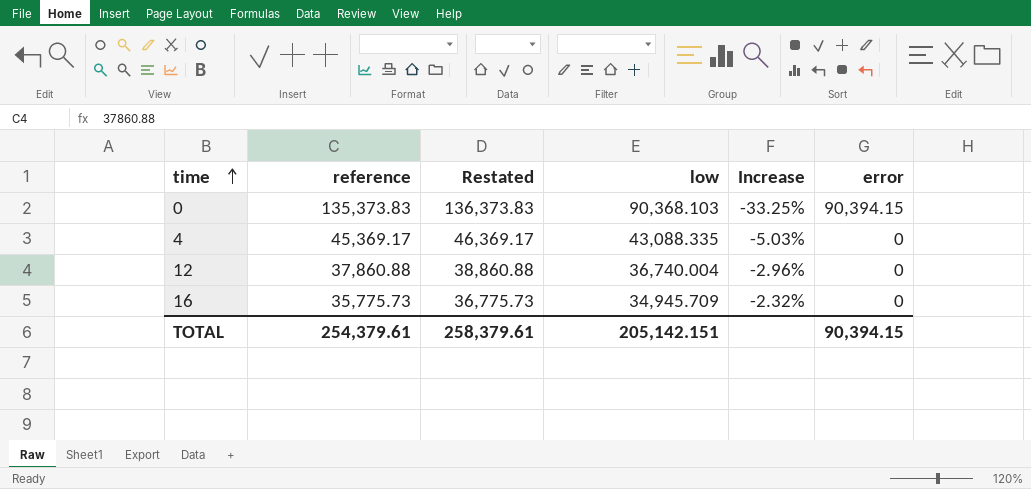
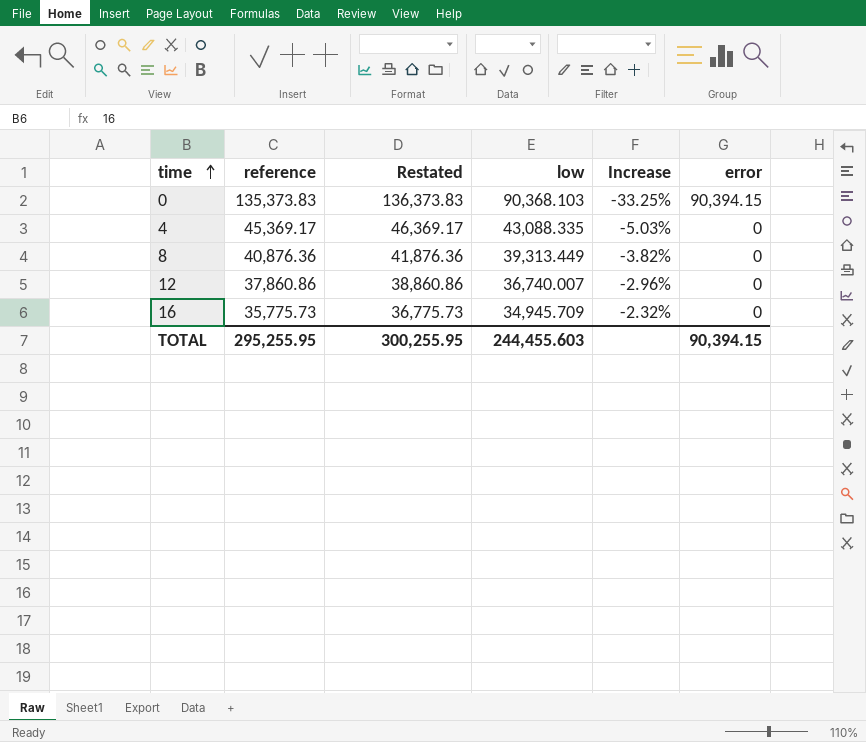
row 8: none -> 40,876.36 | 41,876.36 | 39,313.449 | -3.82% | 0
12 | reference: 37,860.88 -> 37,860.86
12 | Restated: 38,860.88 -> 38,860.86
12 | low: 36,740.004 -> 36,740.007
TOTAL | reference: 254,379.61 -> 295,255.95
TOTAL | Restated: 258,379.61 -> 300,255.95
TOTAL | low: 205,142.151 -> 244,455.603

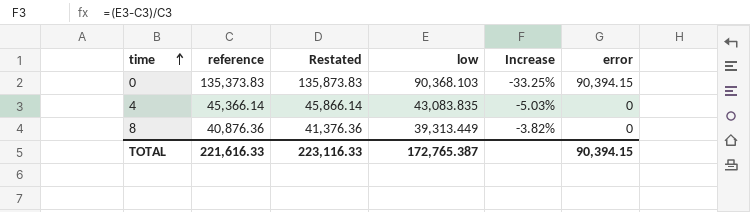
column Restated | formula: [reference] + 1000 -> [reference] + 500
row 12: 37,860.86 | 38,860.86 | 36,740.007 | -2.96% | 0 -> none
row 16: 35,775.73 | 36,775.73 | 34,945.709 | -2.32% | 0 -> none
4 | reference: 45,369.17 -> 45,366.14
4 | low: 43,088.335 -> 43,083.835
TOTAL | reference: 295,255.95 -> 221,616.33
TOTAL | Restated: 300,255.95 -> 223,116.33
TOTAL | low: 244,455.603 -> 172,765.387

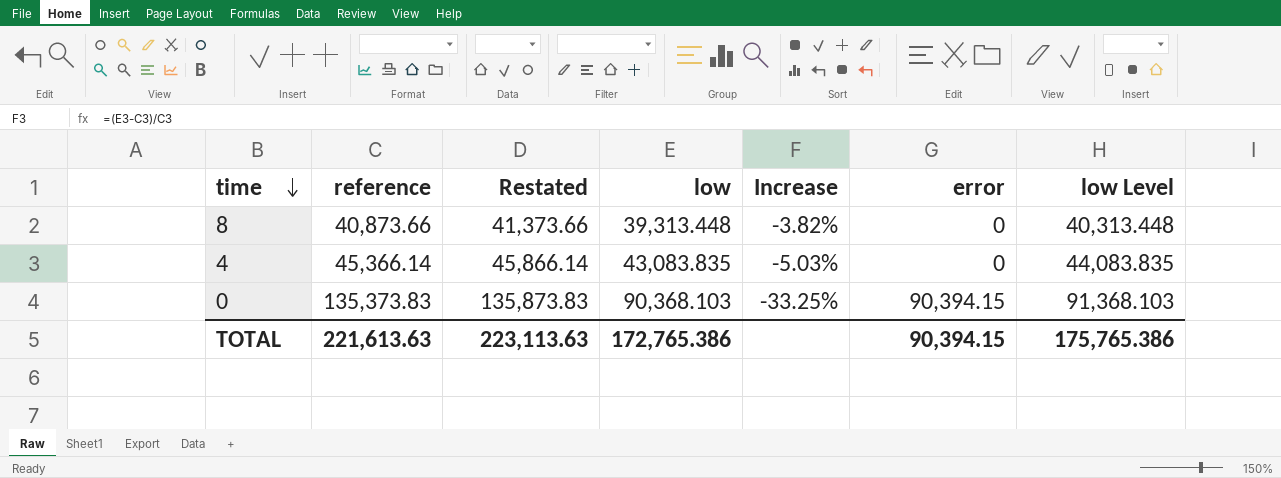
row order: time ascending -> time descending
column low Level | formula: none -> [low] + 1000
8 | reference: 40,876.36 -> 40,873.66
8 | Restated: 41,376.36 -> 41,373.66
8 | low: 39,313.449 -> 39,313.448
TOTAL | reference: 221,616.33 -> 221,613.63
TOTAL | Restated: 223,116.33 -> 223,113.63
TOTAL | low: 172,765.387 -> 172,765.386

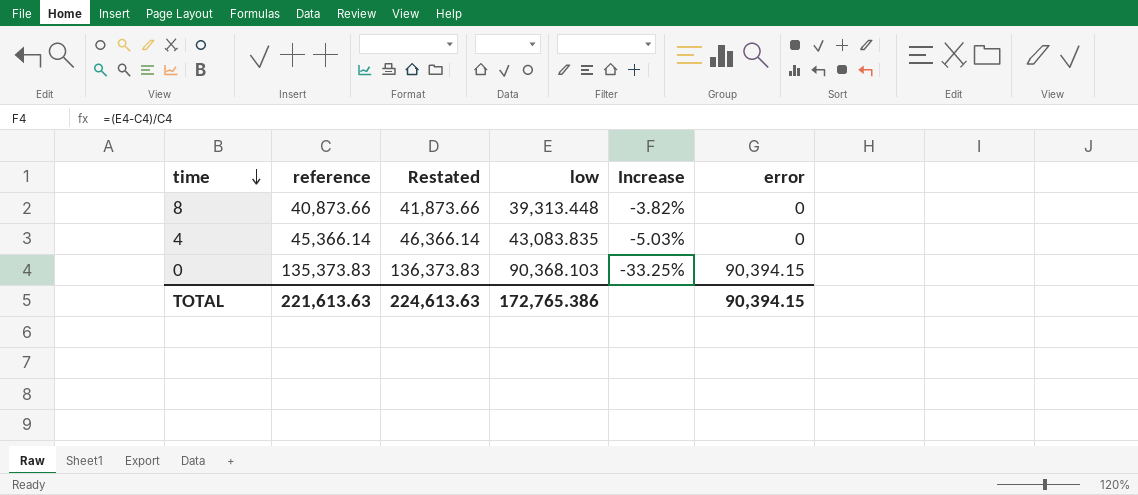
column low Level | formula: [low] + 1000 -> none
column Restated | formula: [reference] + 500 -> [reference] + 1000
TOTAL | Restated: 223,113.63 -> 224,613.63

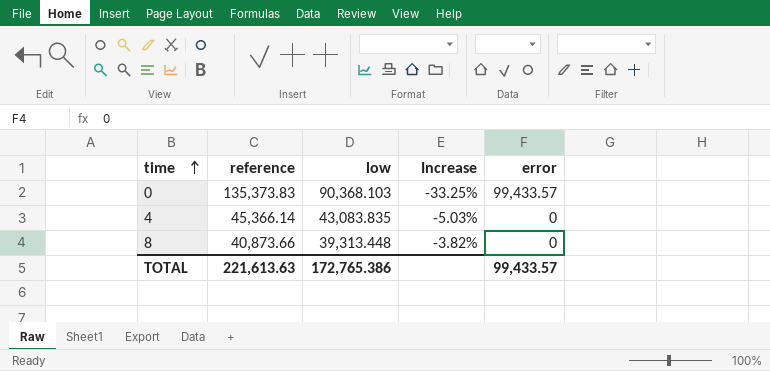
row order: time descending -> time ascending
column Restated | formula: [reference] + 1000 -> none
0 | error: 90,394.15 -> 99,433.57
TOTAL | error: 90,394.15 -> 99,433.57

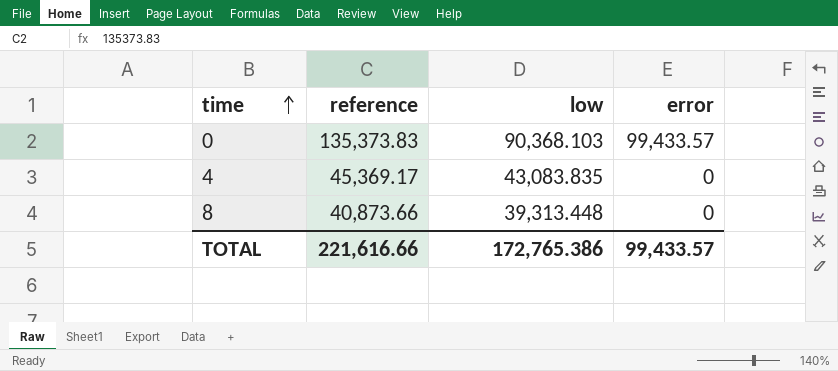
column Increase | formula: ([low] - [reference]) / [reference] -> none
4 | reference: 45,366.14 -> 45,369.17
TOTAL | reference: 221,613.63 -> 221,616.66

